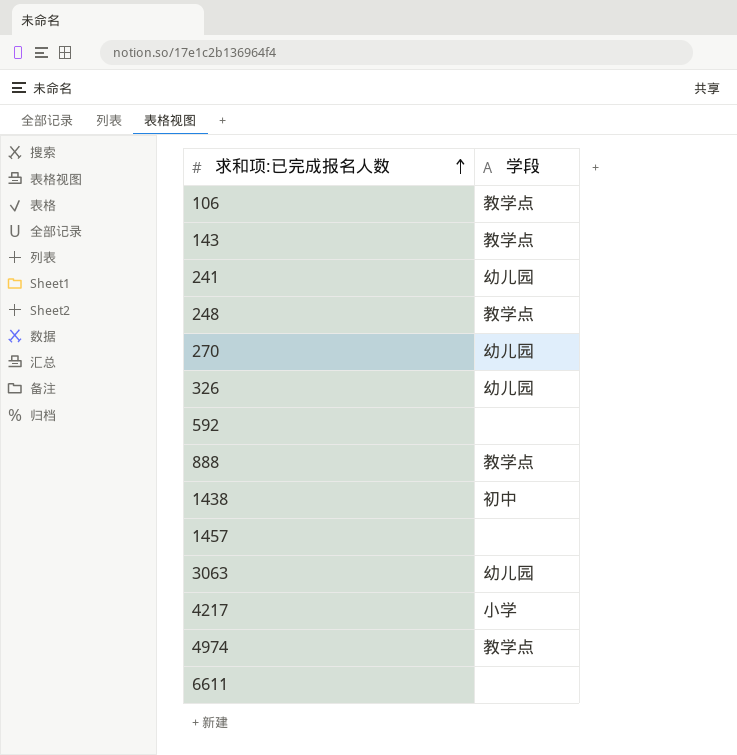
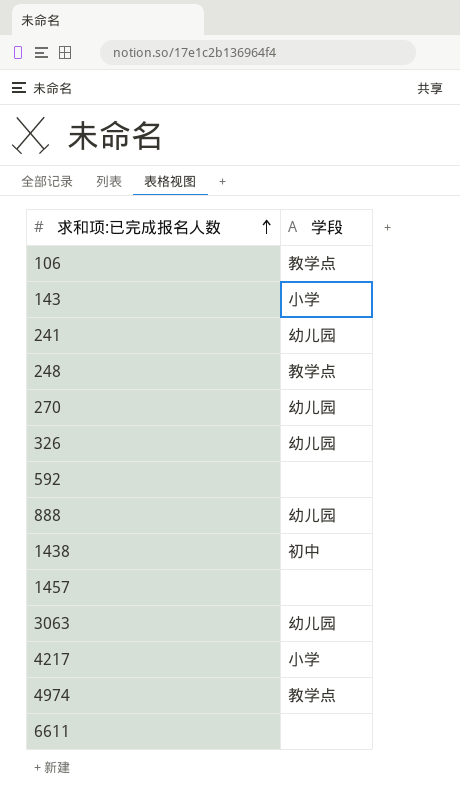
143 | 学段: 教学点 -> 小学
888 | 学段: 教学点 -> 幼儿园

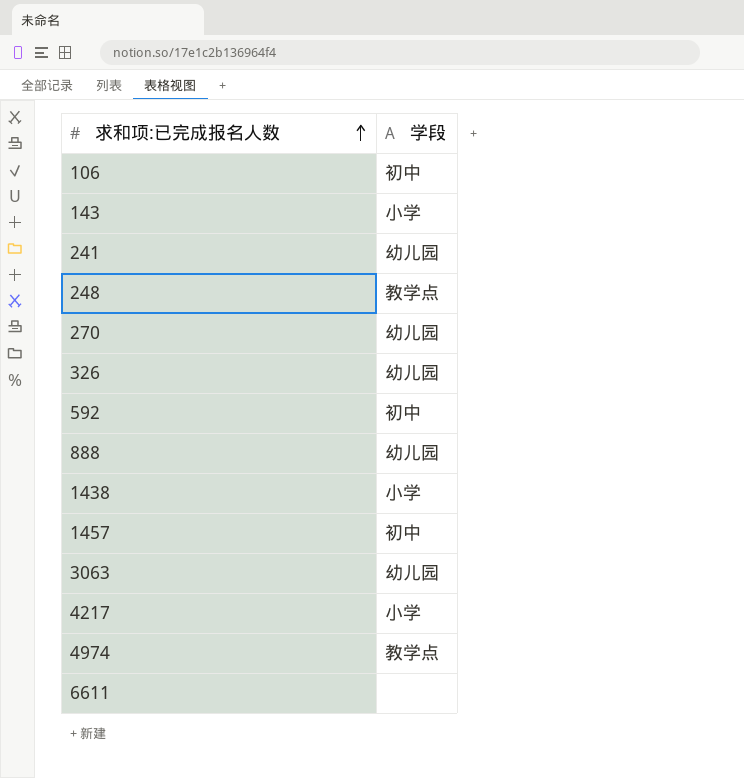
106 | 学段: 教学点 -> 初中
592 | 学段: none -> 初中
1438 | 学段: 初中 -> 小学
1457 | 学段: none -> 初中

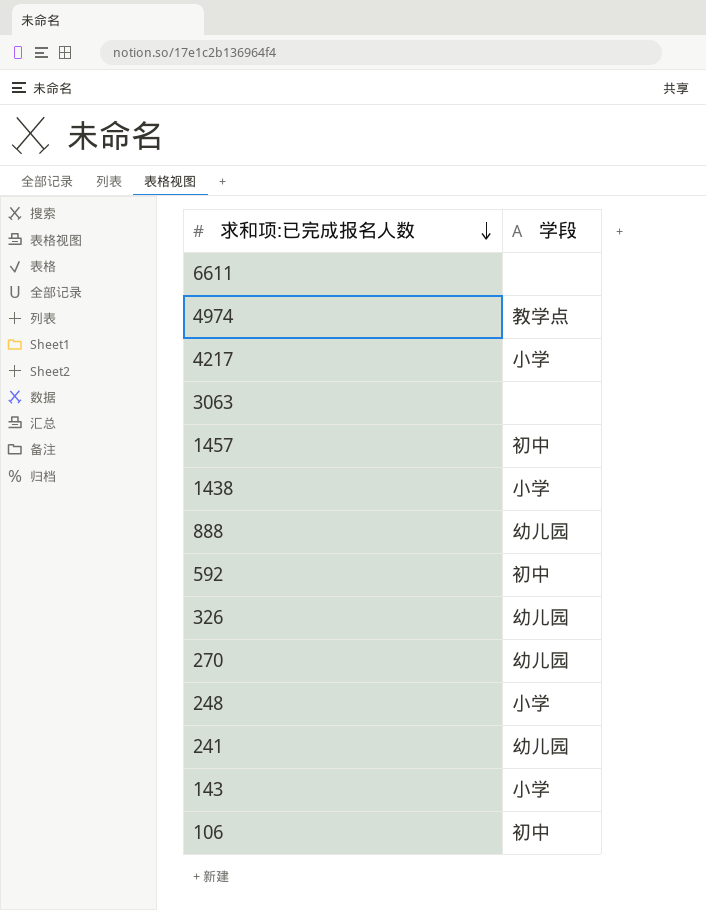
row order: 求和项:已完成报名人数 ascending -> 求和项:已完成报名人数 descending
3063 | 学段: 幼儿园 -> none
248 | 学段: 教学点 -> 小学

